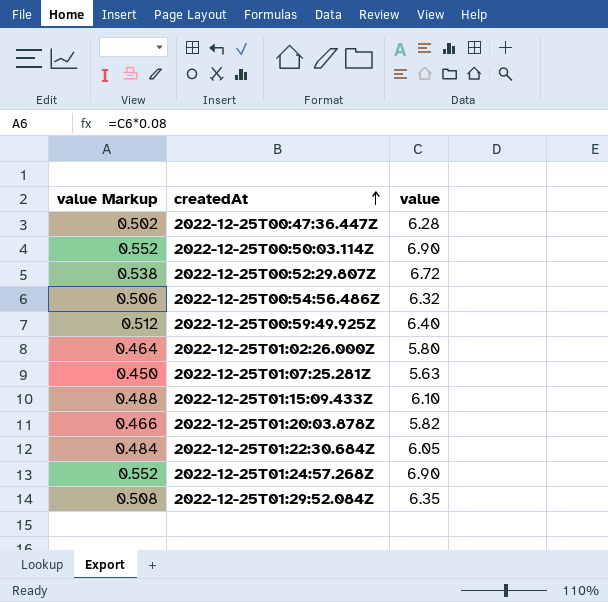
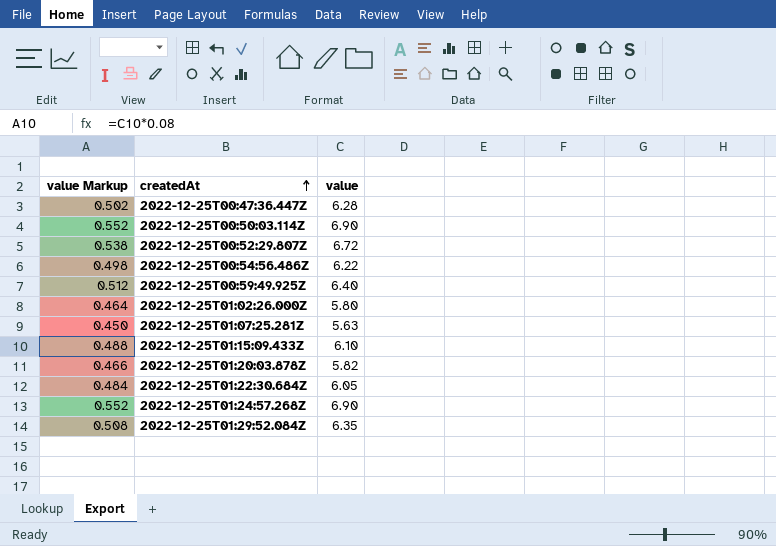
2022-12-25T00:54:56.486Z | value Markup: 0.506 -> 0.498
2022-12-25T00:54:56.486Z | value: 6.32 -> 6.22

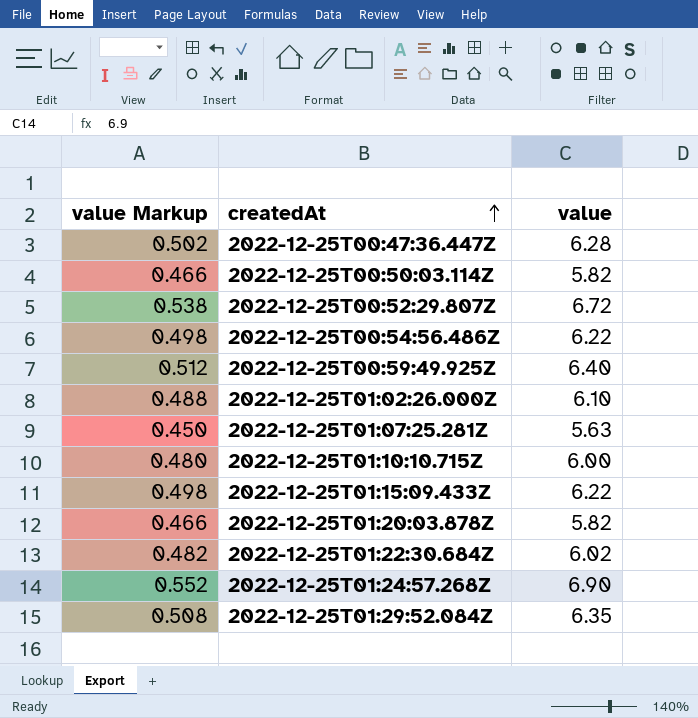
2022-12-25T00:50:03.114Z | value Markup: 0.552 -> 0.466
2022-12-25T00:50:03.114Z | value: 6.90 -> 5.82
2022-12-25T01:02:26.000Z | value Markup: 0.464 -> 0.488
2022-12-25T01:02:26.000Z | value: 5.80 -> 6.10
row 2022-12-25T01:10:10.715Z: none -> 0.480 | 6.00
2022-12-25T01:15:09.433Z | value Markup: 0.488 -> 0.498
2022-12-25T01:15:09.433Z | value: 6.10 -> 6.22
2022-12-25T01:22:30.684Z | value Markup: 0.484 -> 0.482
2022-12-25T01:22:30.684Z | value: 6.05 -> 6.02

